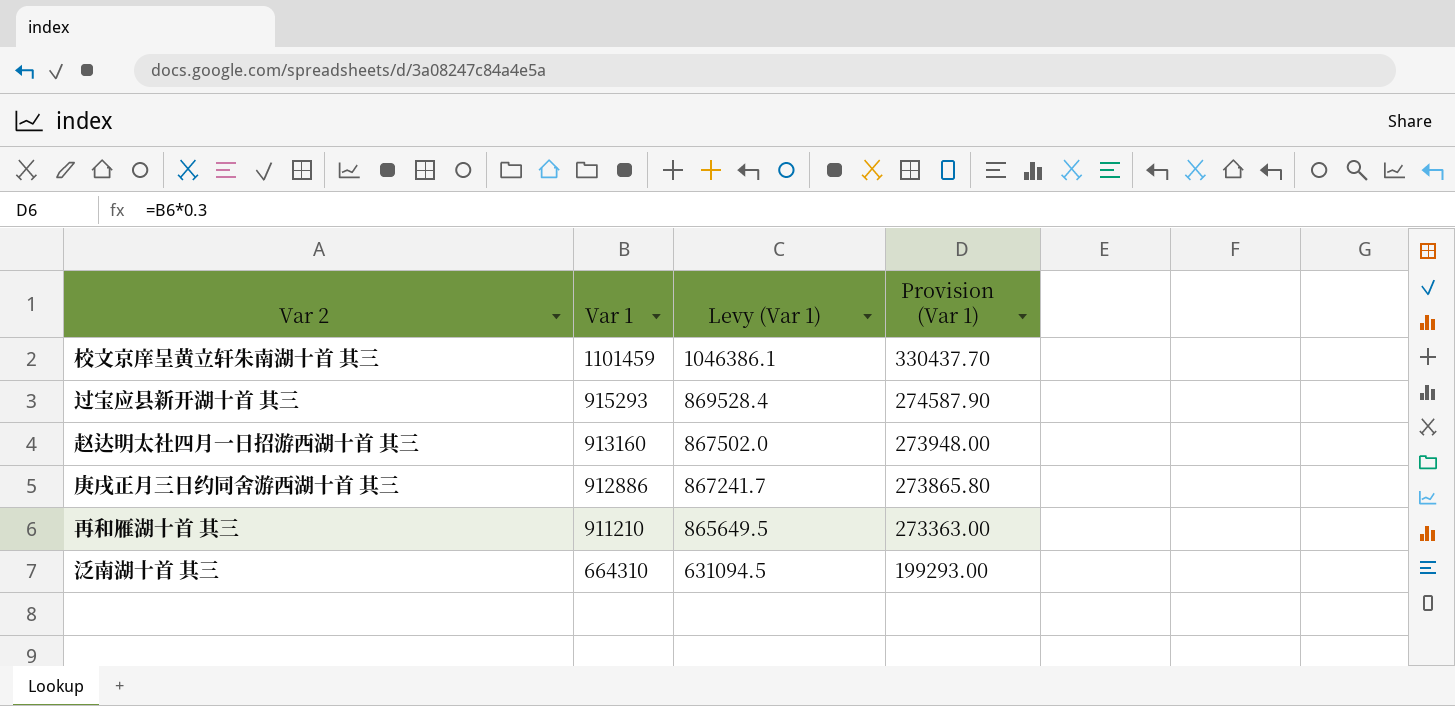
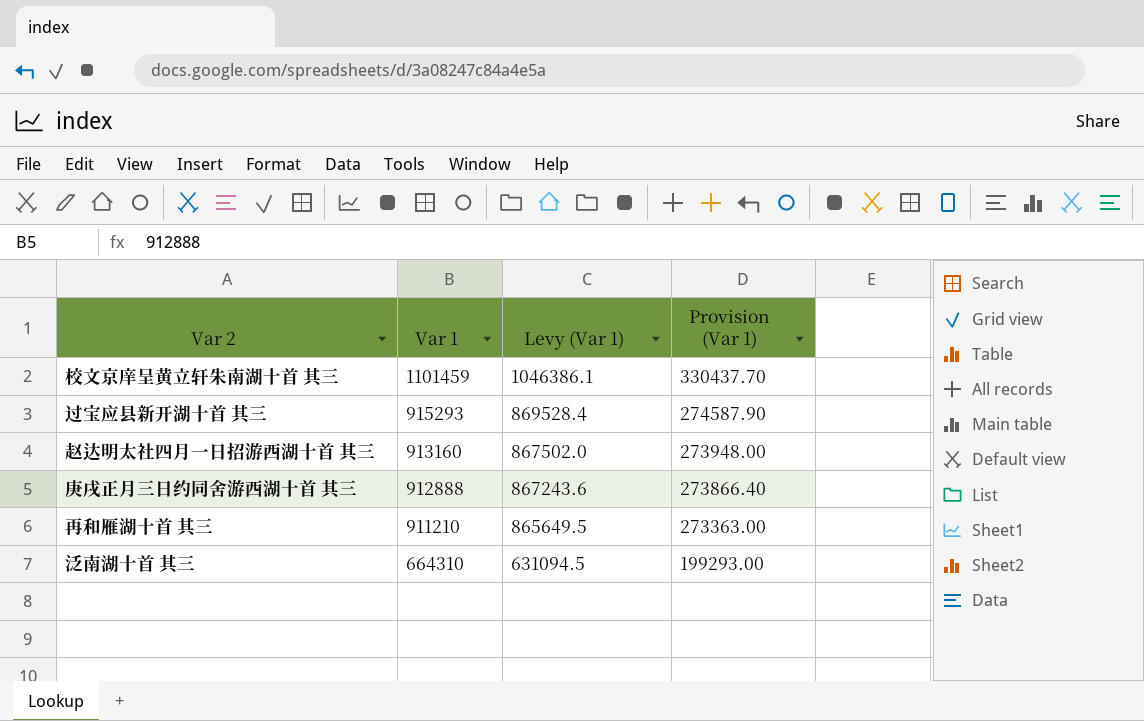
庚戌正月三日约同舍游西湖十首 其三 | Var 1: 912886 -> 912888
庚戌正月三日约同舍游西湖十首 其三 | Levy (Var 1): 867241.7 -> 867243.6
庚戌正月三日约同舍游西湖十首 其三 | Provision (Var 1): 273865.80 -> 273866.40

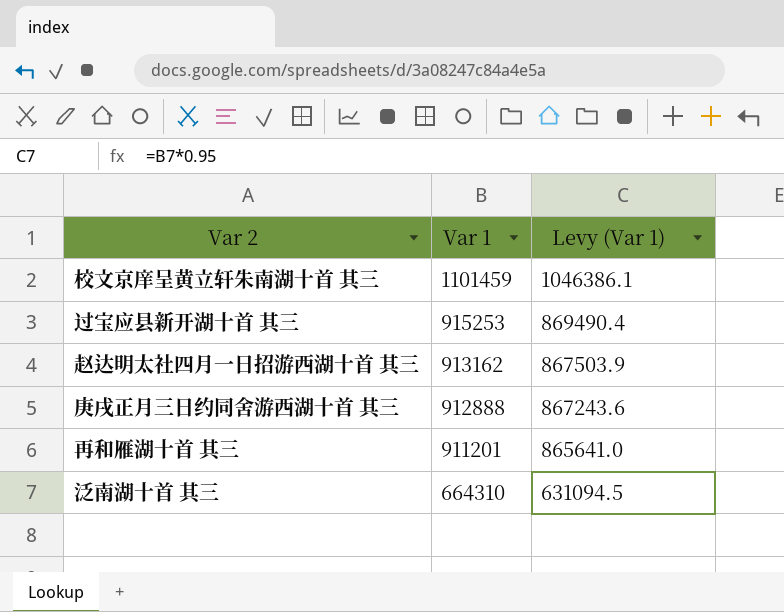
column Provision (Var 1) | formula: [Var 1] * 0.3 -> none
过宝应县新开湖十首 其三 | Var 1: 915293 -> 915253
过宝应县新开湖十首 其三 | Levy (Var 1): 869528.4 -> 869490.4
赵达明太社四月一日招游西湖十首 其三 | Var 1: 913160 -> 913162
赵达明太社四月一日招游西湖十首 其三 | Levy (Var 1): 867502.0 -> 867503.9
再和雁湖十首 其三 | Var 1: 911210 -> 911201
再和雁湖十首 其三 | Levy (Var 1): 865649.5 -> 865641.0

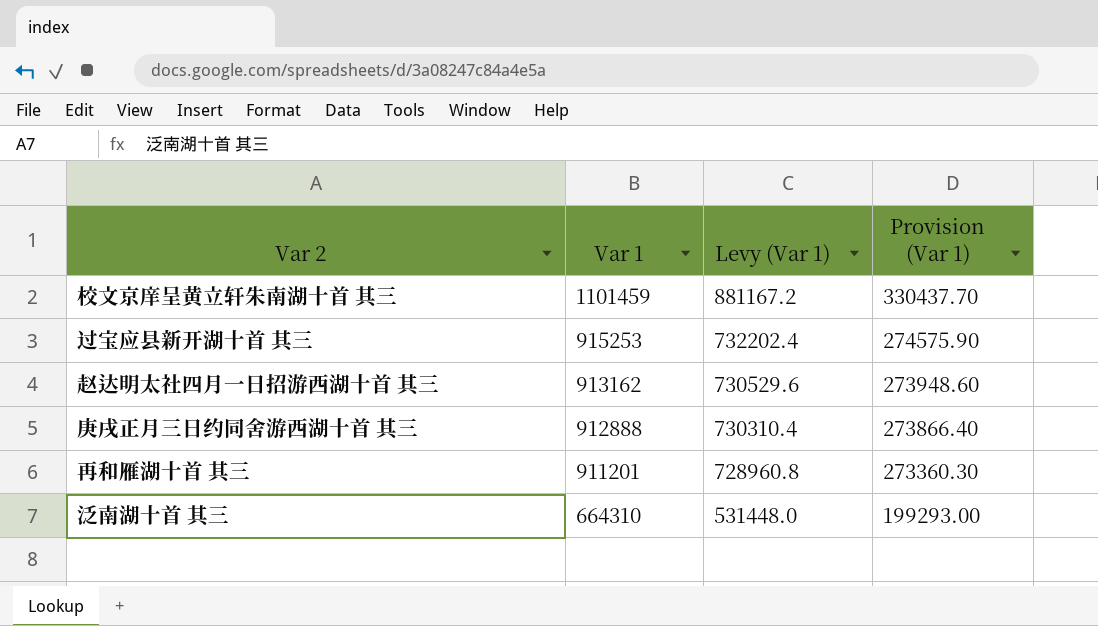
column Levy (Var 1) | formula: [Var 1] * 0.95 -> [Var 1] * 0.8
column Provision (Var 1) | formula: none -> [Var 1] * 0.3

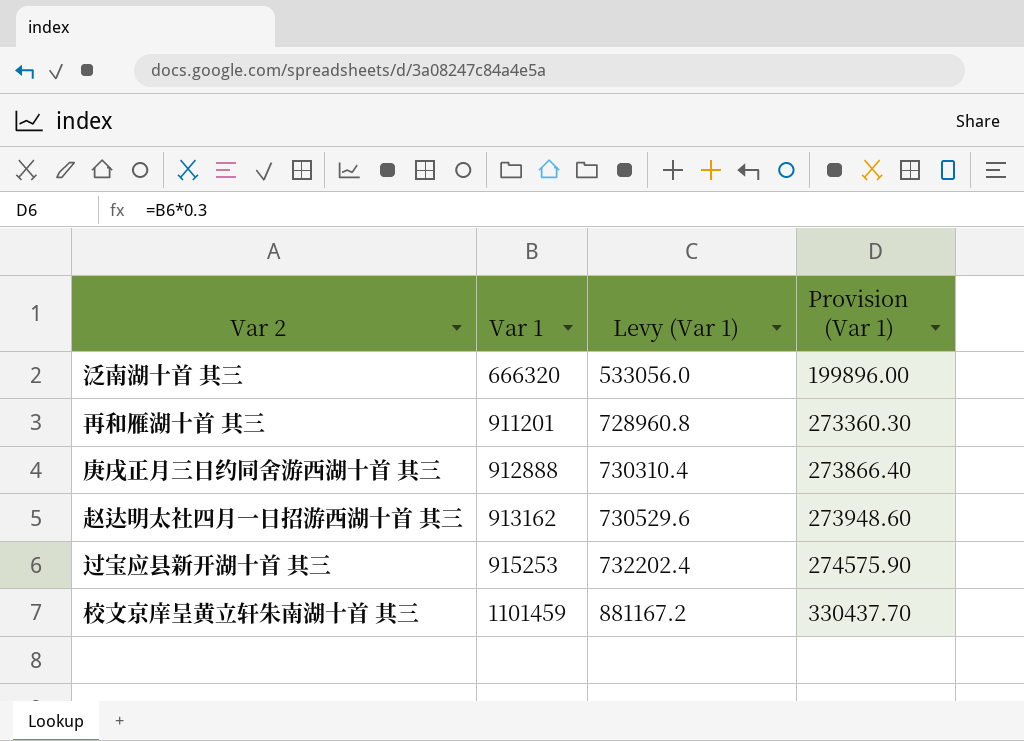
row order: Var 1 descending -> Var 1 ascending
泛南湖十首 其三 | Var 1: 664310 -> 666320
泛南湖十首 其三 | Levy (Var 1): 531448.0 -> 533056.0
泛南湖十首 其三 | Provision (Var 1): 199293.00 -> 199896.00

